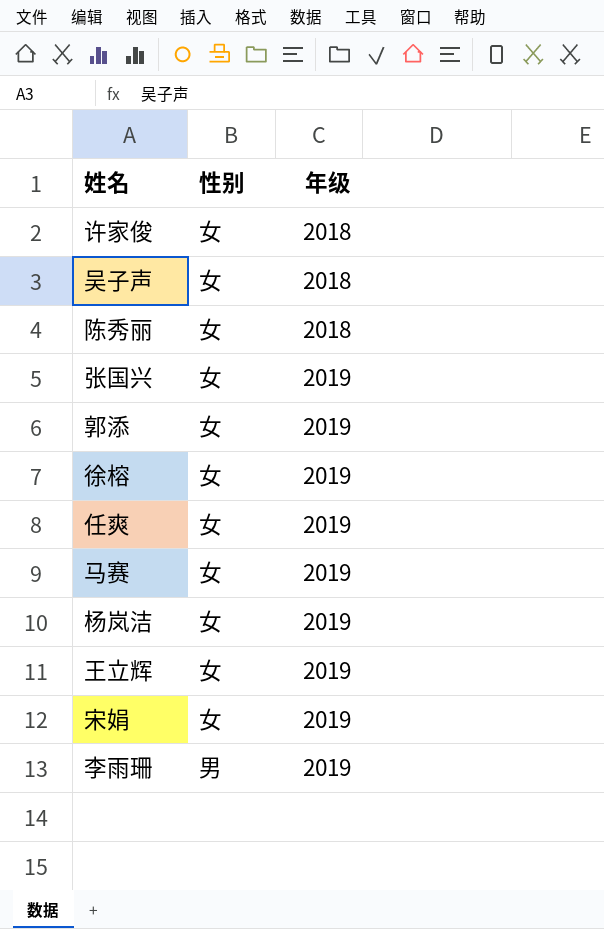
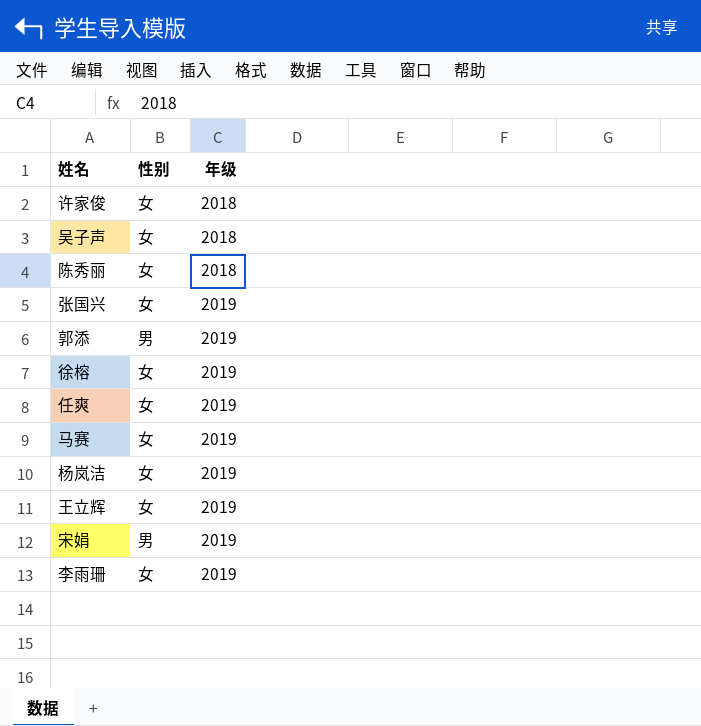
郭添 | 性别: 女 -> 男
宋娟 | 性别: 女 -> 男
李雨珊 | 性别: 男 -> 女

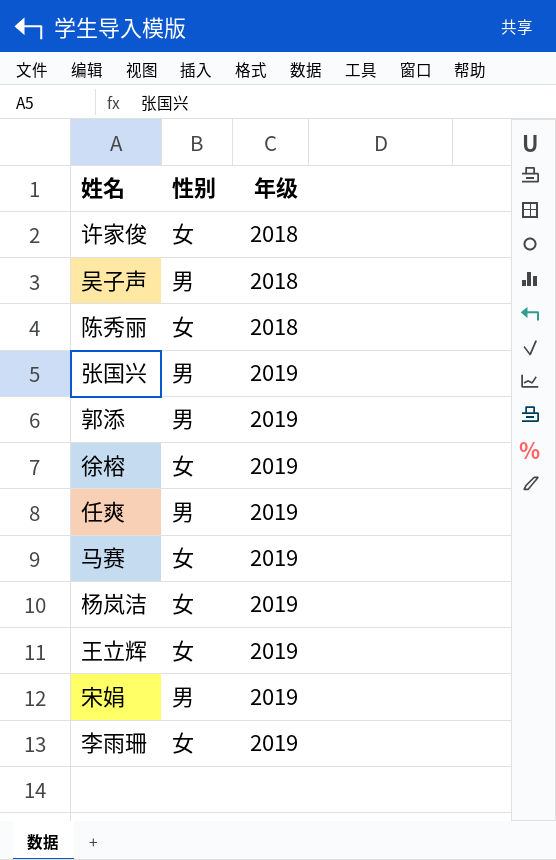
吴子声 | 性别: 女 -> 男
张国兴 | 性别: 女 -> 男
任爽 | 性别: 女 -> 男

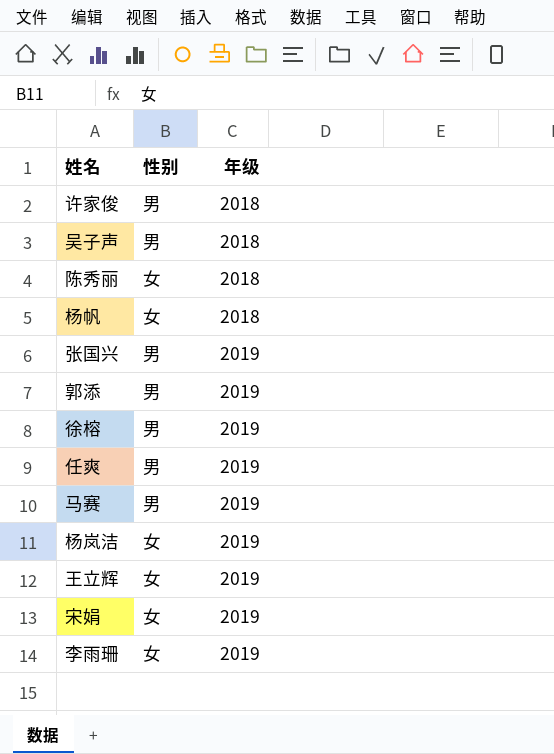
许家俊 | 性别: 女 -> 男
row 杨帆: none -> 女 | 2018
徐榕 | 性别: 女 -> 男
马赛 | 性别: 女 -> 男
宋娟 | 性别: 男 -> 女

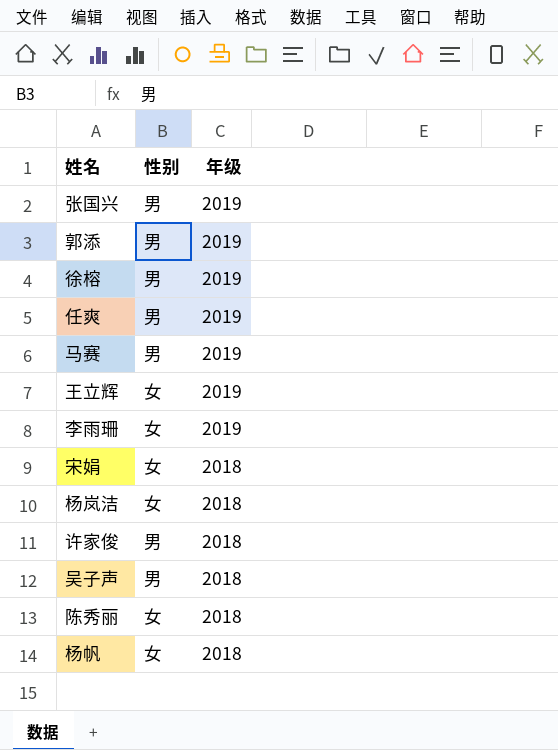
row order: 年级 ascending -> 年级 descending
宋娟 | 年级: 2019 -> 2018
杨岚洁 | 年级: 2019 -> 2018

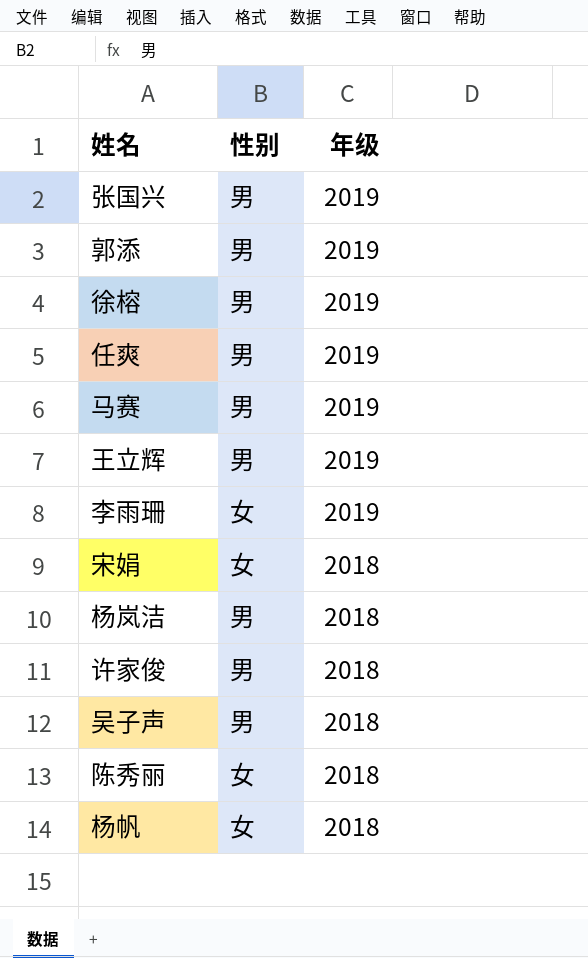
王立辉 | 性别: 女 -> 男
杨岚洁 | 性别: 女 -> 男

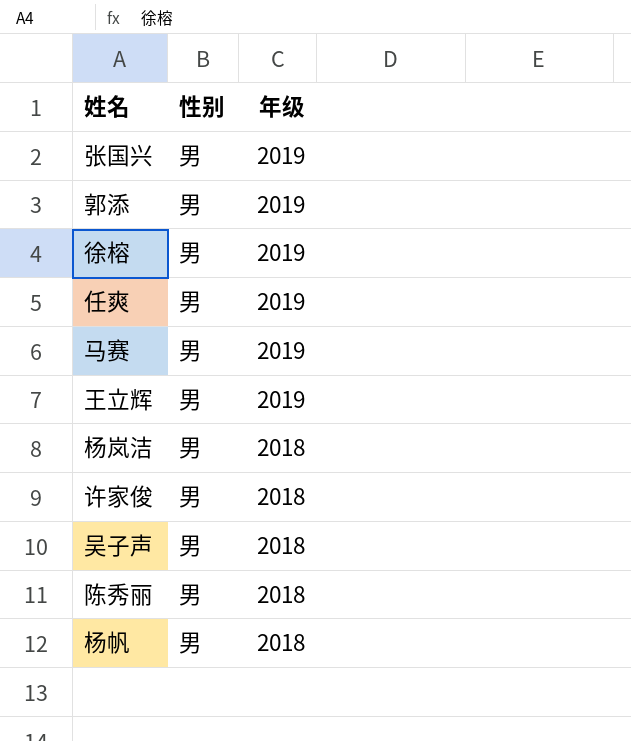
row 李雨珊: 女 | 2019 -> none
row 宋娟: 女 | 2018 -> none
陈秀丽 | 性别: 女 -> 男
杨帆 | 性别: 女 -> 男

